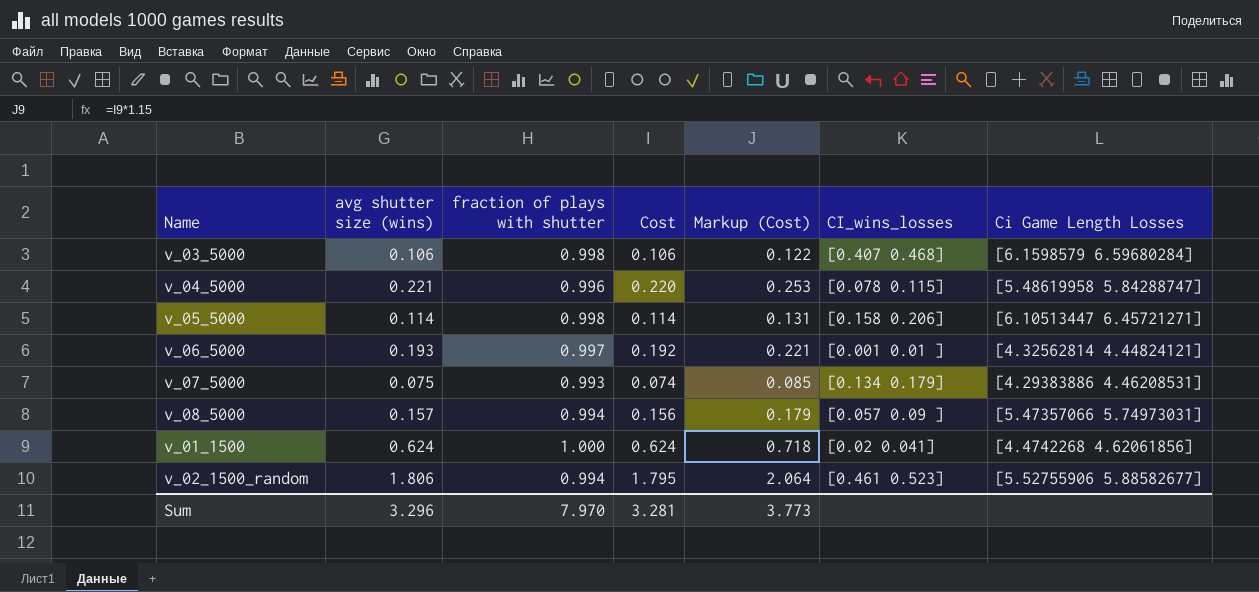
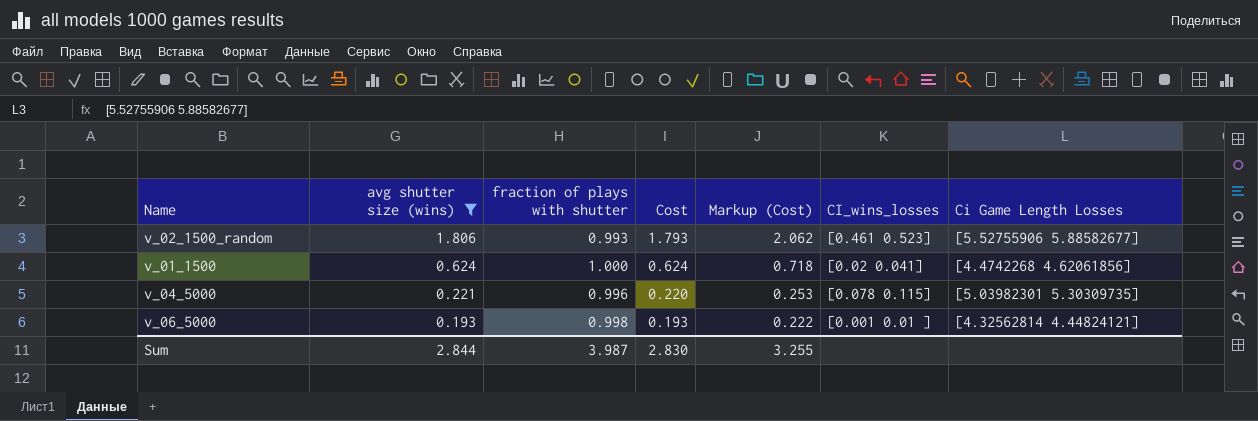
filter: none -> avg shutter size (wins) >= 0.193
row order: none -> avg shutter size (wins) descending
v_02_1500_random | fraction of plays with shutter: 0.994 -> 0.993
v_02_1500_random | Cost: 1.795 -> 1.793
v_02_1500_random | Markup (Cost): 2.064 -> 2.062
v_04_5000 | Ci Game Length Losses: [5.48619958 5.84288747] -> [5.03982301 5.30309735]
v_06_5000 | fraction of plays with shutter: 0.997 -> 0.998
v_06_5000 | Cost: 0.192 -> 0.193
v_06_5000 | Markup (Cost): 0.221 -> 0.222
Sum | avg shutter size (wins): 3.296 -> 2.844
Sum | fraction of plays with shutter: 7.970 -> 3.987
Sum | Cost: 3.281 -> 2.830
Sum | Markup (Cost): 3.773 -> 3.255

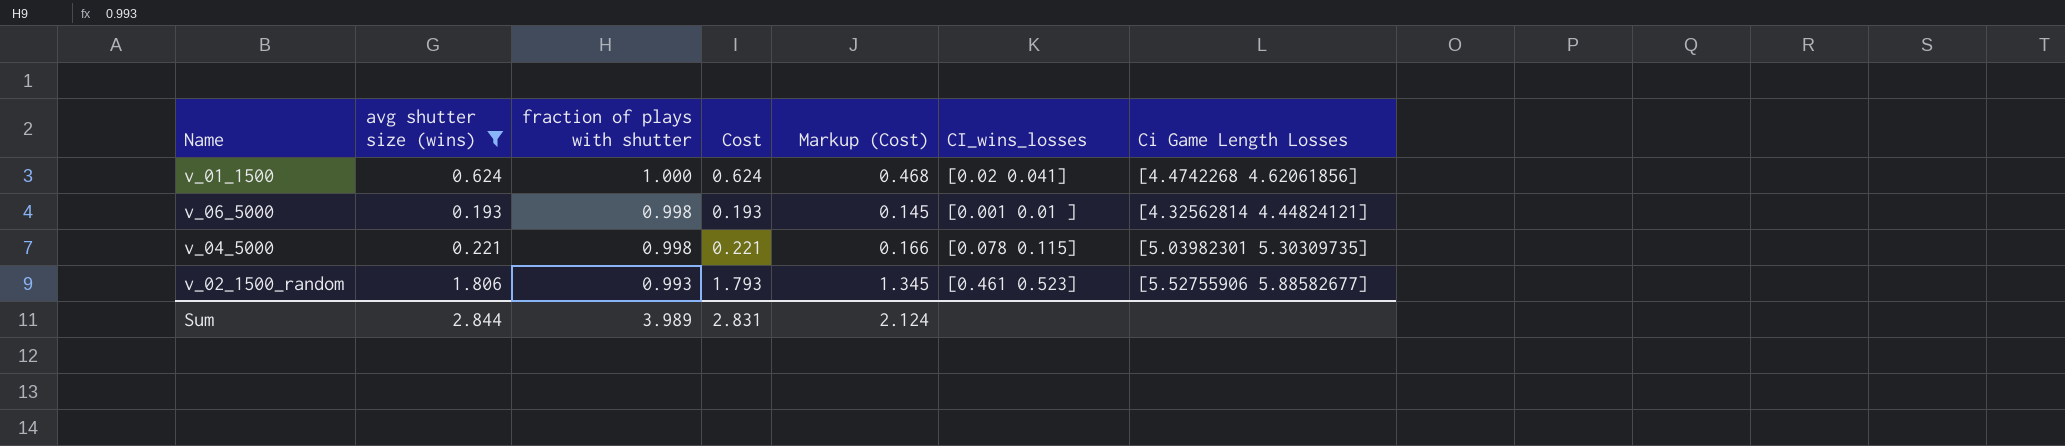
row order: avg shutter size (wins) descending -> fraction of plays with shutter descending
column Markup (Cost) | formula: [Cost] * 1.15 -> [Cost] * 0.75
v_04_5000 | fraction of plays with shutter: 0.996 -> 0.998
v_04_5000 | Cost: 0.220 -> 0.221
Sum | fraction of plays with shutter: 3.987 -> 3.989
Sum | Cost: 2.830 -> 2.831
Sum | Markup (Cost): 3.255 -> 2.124

